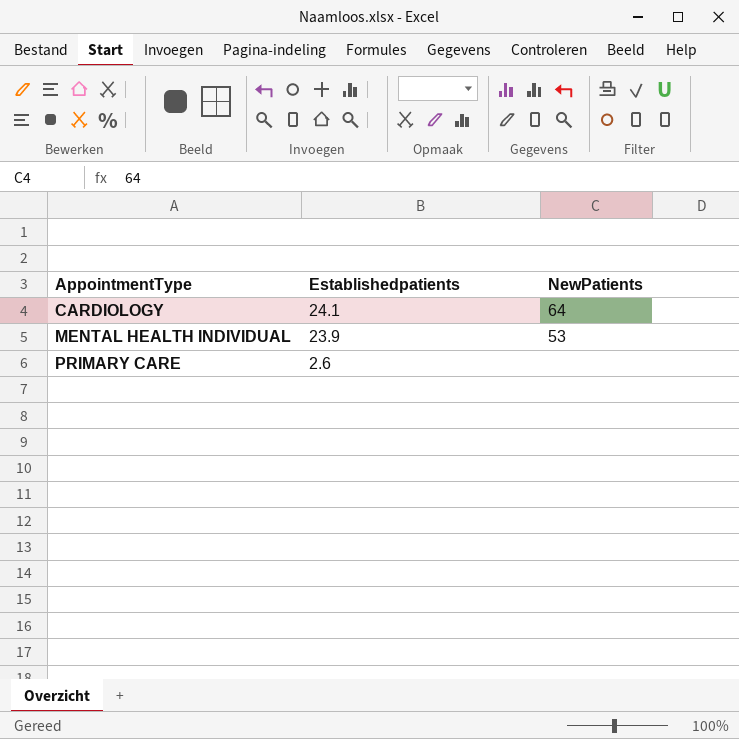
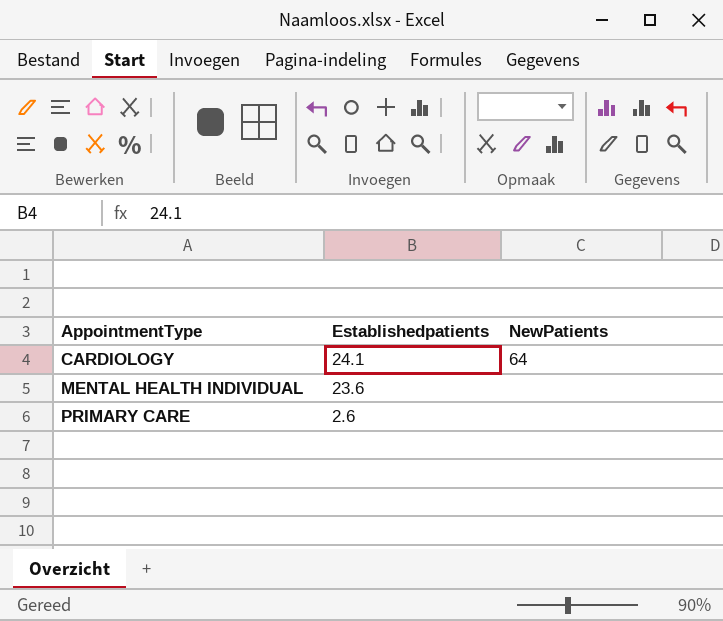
MENTAL HEALTH INDIVIDUAL | Establishedpatients: 23.9 -> 23.6
MENTAL HEALTH INDIVIDUAL | NewPatients: 53 -> none

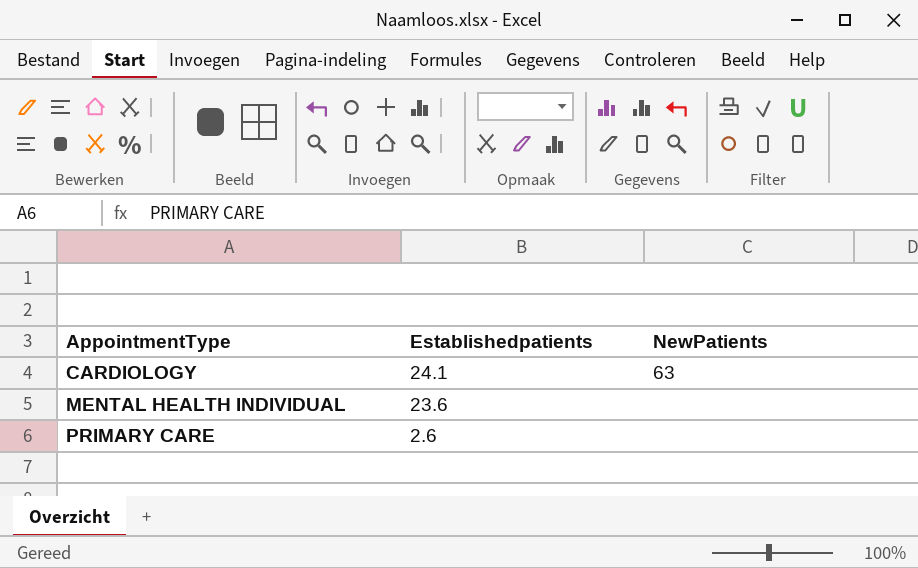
CARDIOLOGY | NewPatients: 64 -> 63

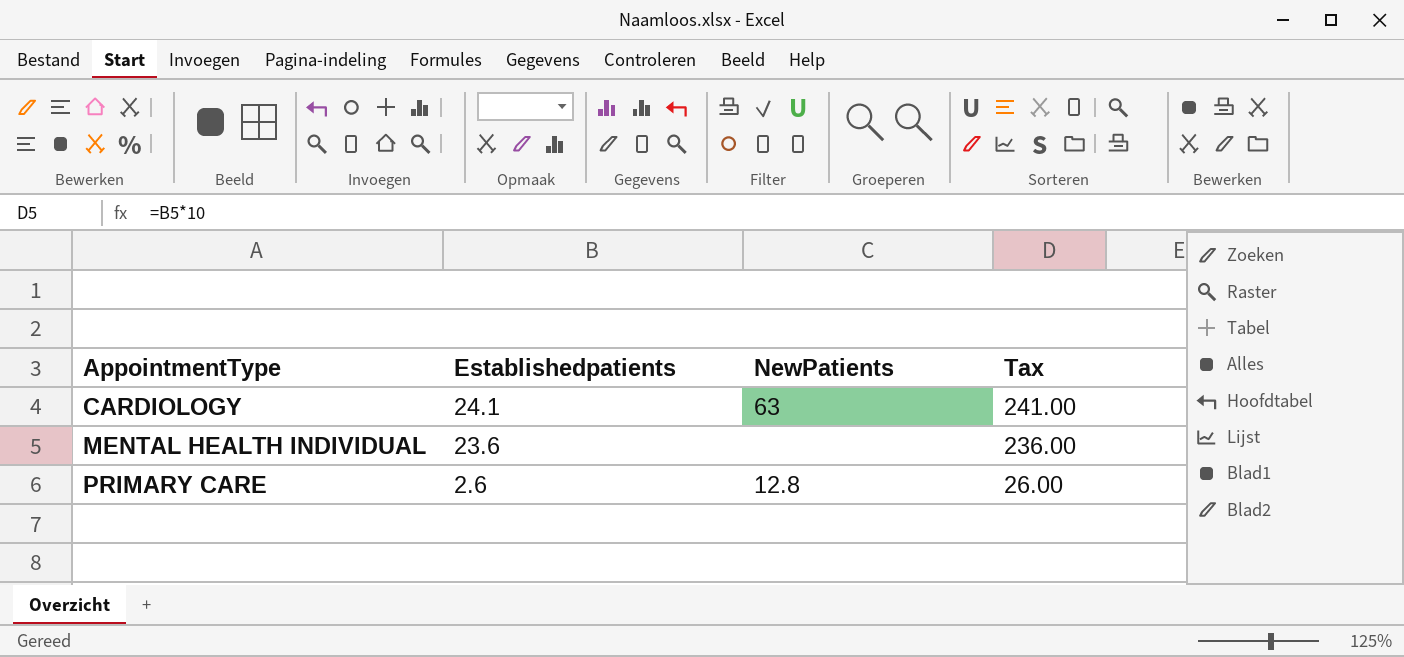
column Tax | formula: none -> [Establishedpatients] * 10
PRIMARY CARE | NewPatients: none -> 12.8

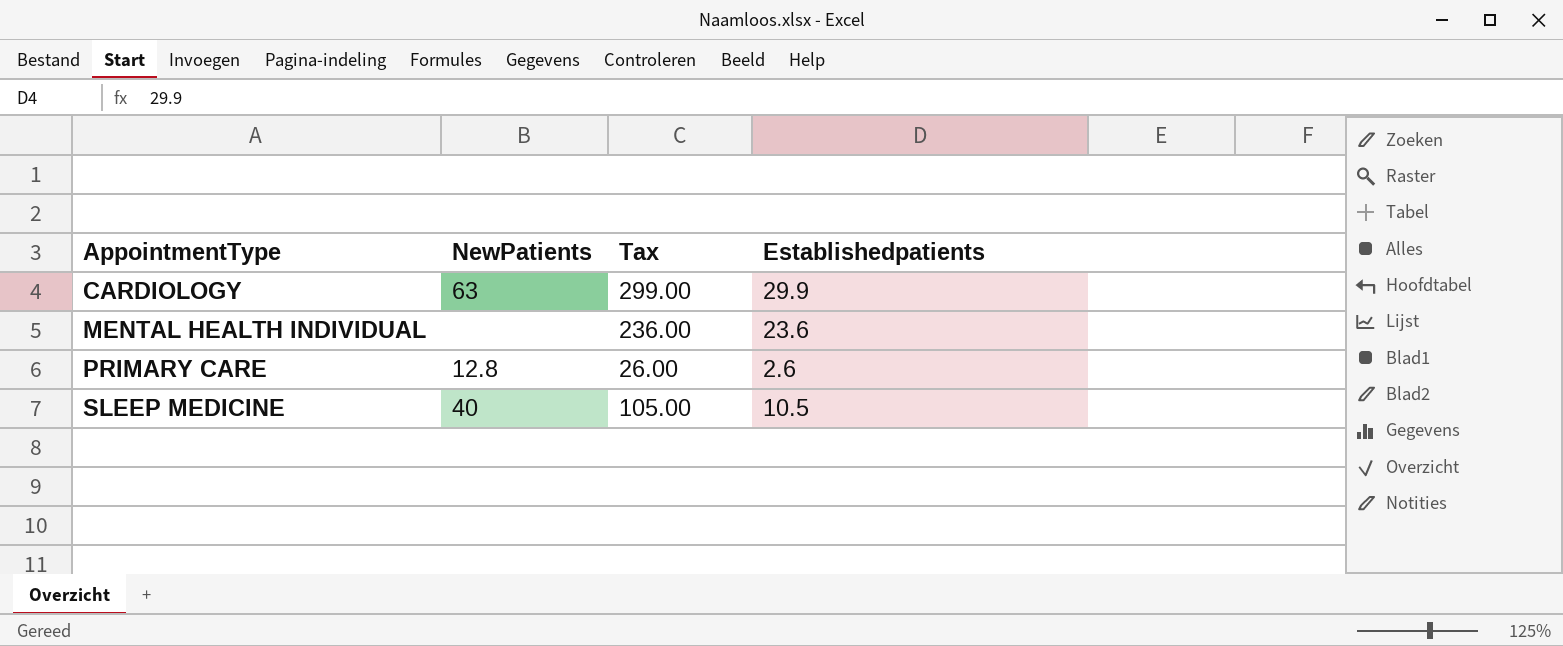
column Establishedpatients | position: 2 -> 4
CARDIOLOGY | Tax: 241.00 -> 299.00
CARDIOLOGY | Establishedpatients: 24.1 -> 29.9
row SLEEP MEDICINE: none -> 40 | 105.00 | 10.5

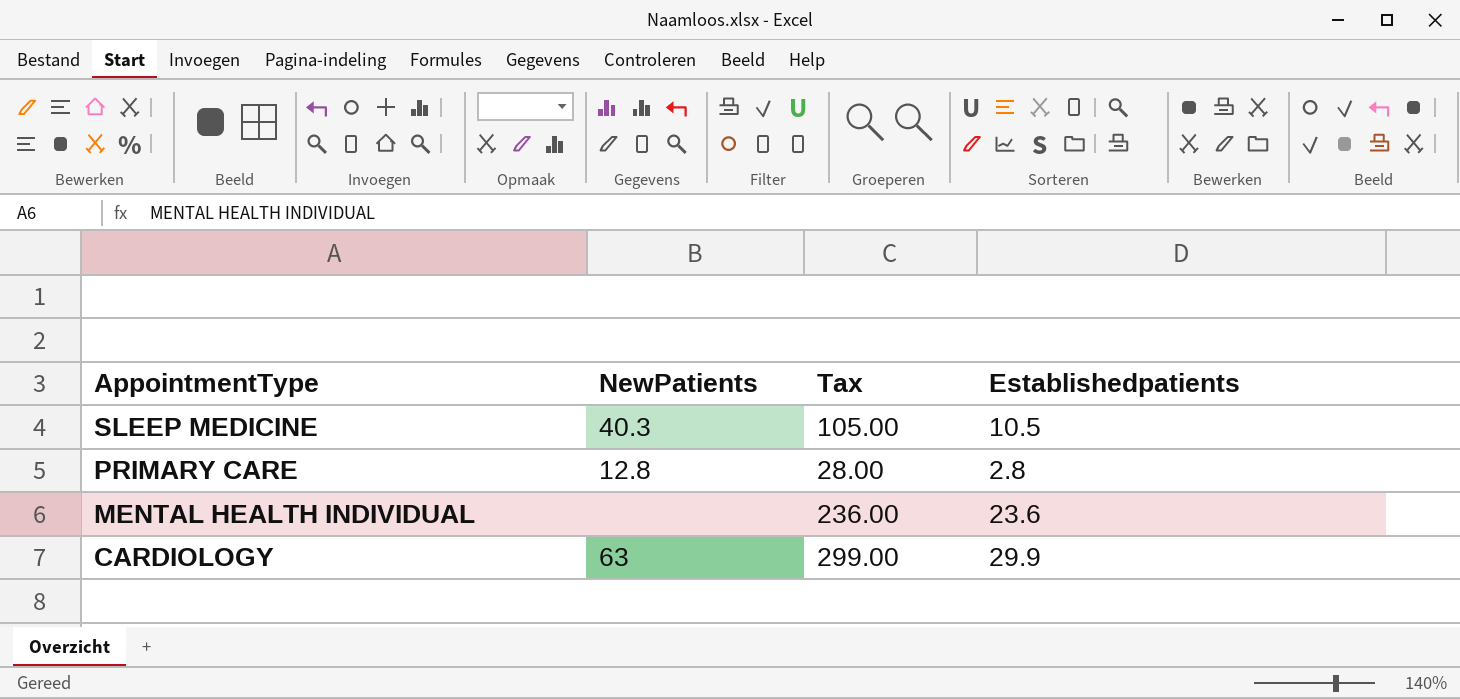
row order: AppointmentType ascending -> AppointmentType descending
SLEEP MEDICINE | NewPatients: 40 -> 40.3
PRIMARY CARE | Tax: 26.00 -> 28.00
PRIMARY CARE | Establishedpatients: 2.6 -> 2.8

